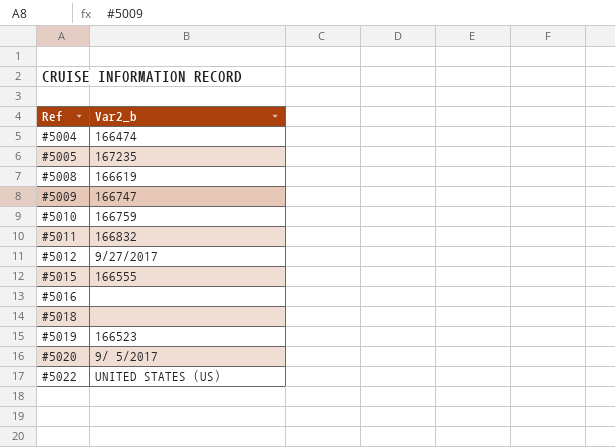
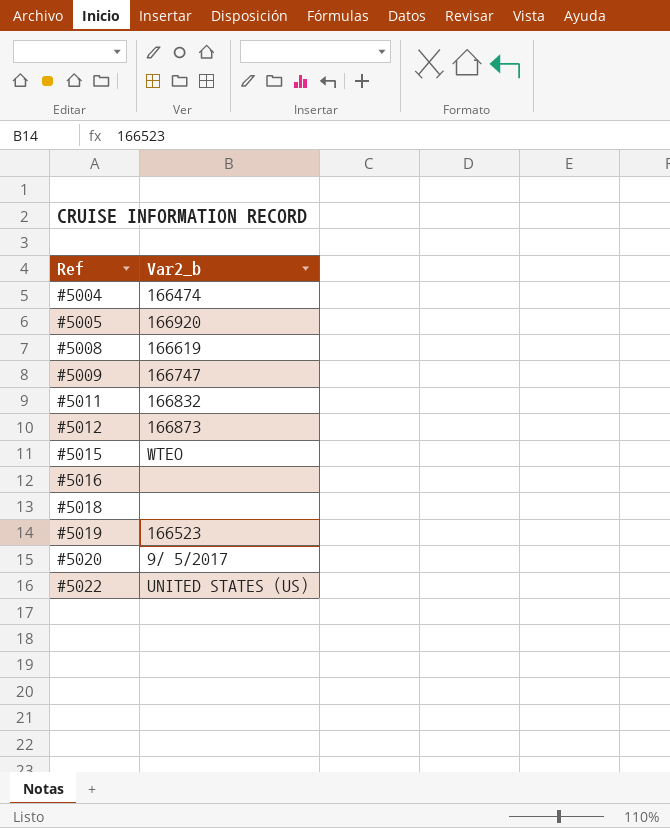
row #5010: 166759 -> none
#5005 | Var2_b: 167235 -> 166920
#5012 | Var2_b: 9/27/2017 -> 166873
#5015 | Var2_b: 166555 -> WTEO

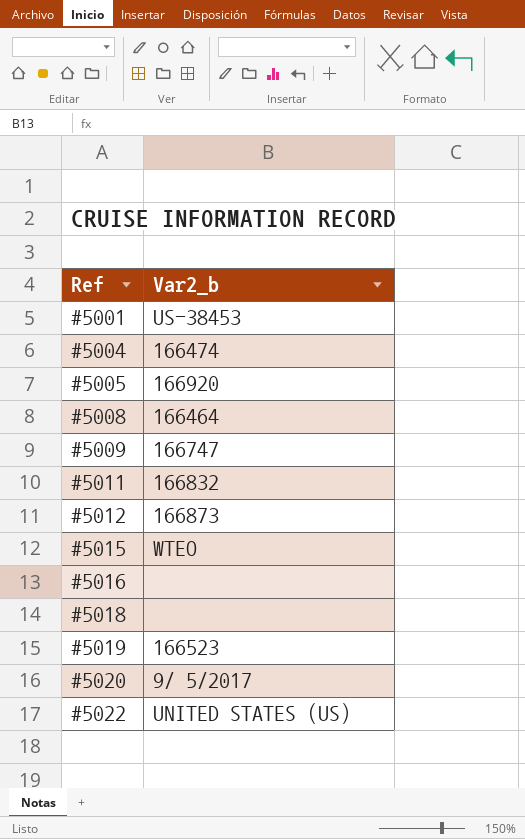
row #5001: none -> US-38453
#5008 | Var2_b: 166619 -> 166464

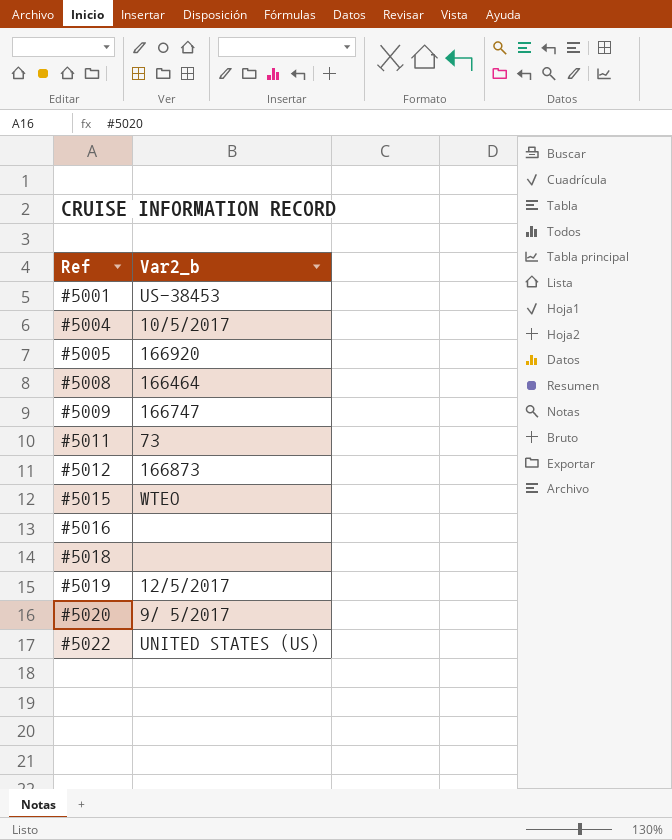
#5004 | Var2_b: 166474 -> 10/5/2017
#5011 | Var2_b: 166832 -> 73
#5019 | Var2_b: 166523 -> 12/5/2017

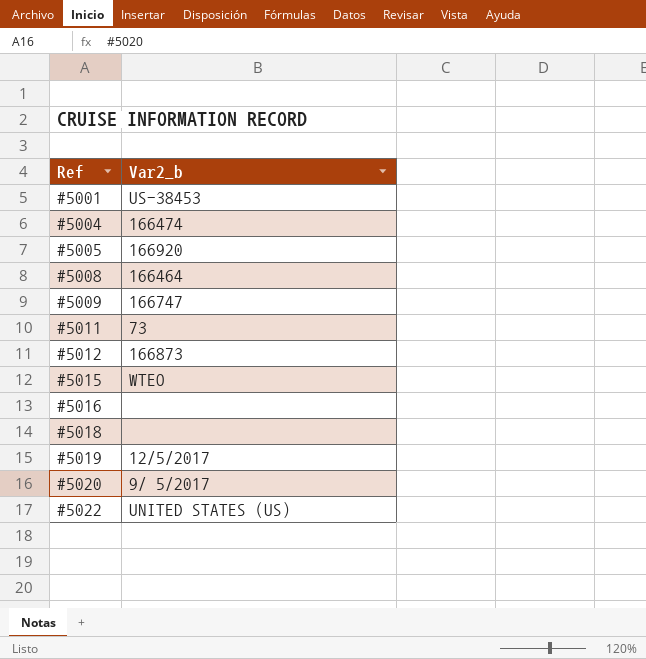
#5004 | Var2_b: 10/5/2017 -> 166474

